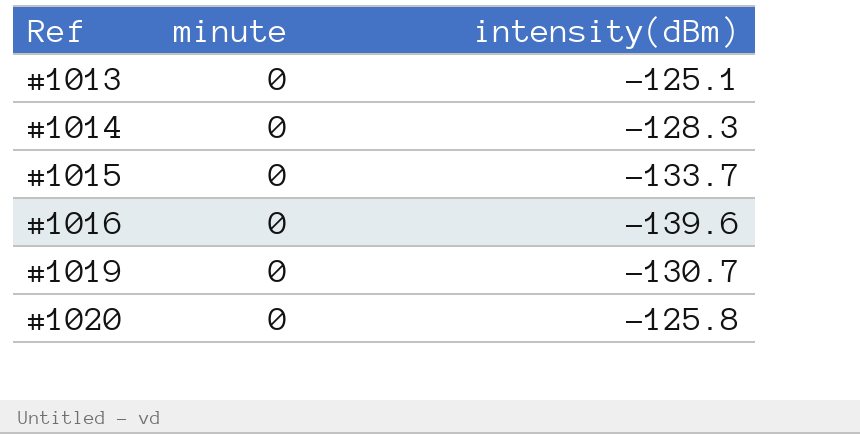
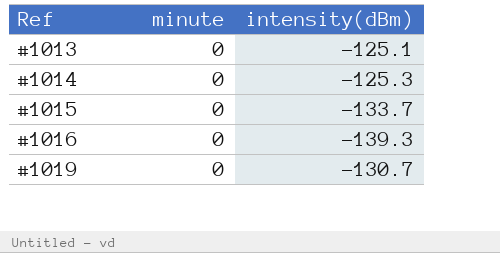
row #1020: 0 | -125.8 -> none
#1014 | intensity(dBm): -128.3 -> -125.3
#1016 | intensity(dBm): -139.6 -> -139.3

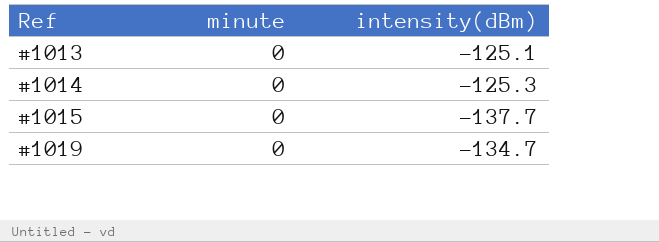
row #1016: 0 | -139.3 -> none
#1015 | intensity(dBm): -133.7 -> -137.7
#1019 | intensity(dBm): -130.7 -> -134.7

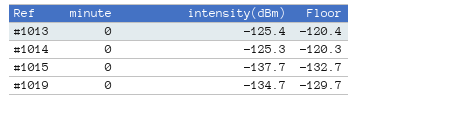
column Floor | formula: none -> [intensity(dBm)] + 5
#1013 | intensity(dBm): -125.1 -> -125.4

